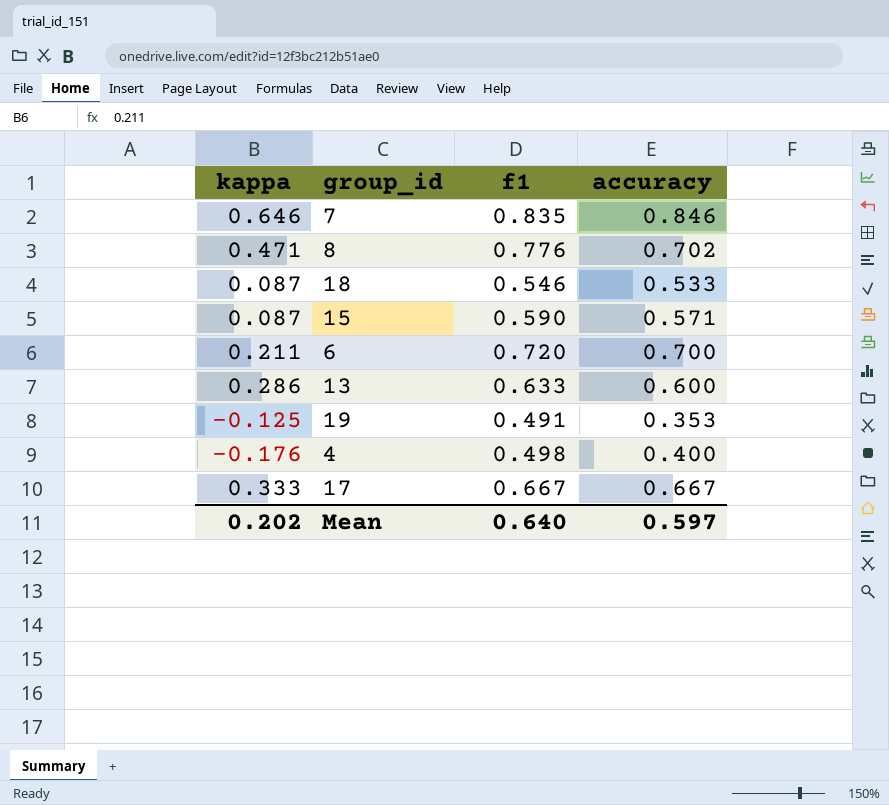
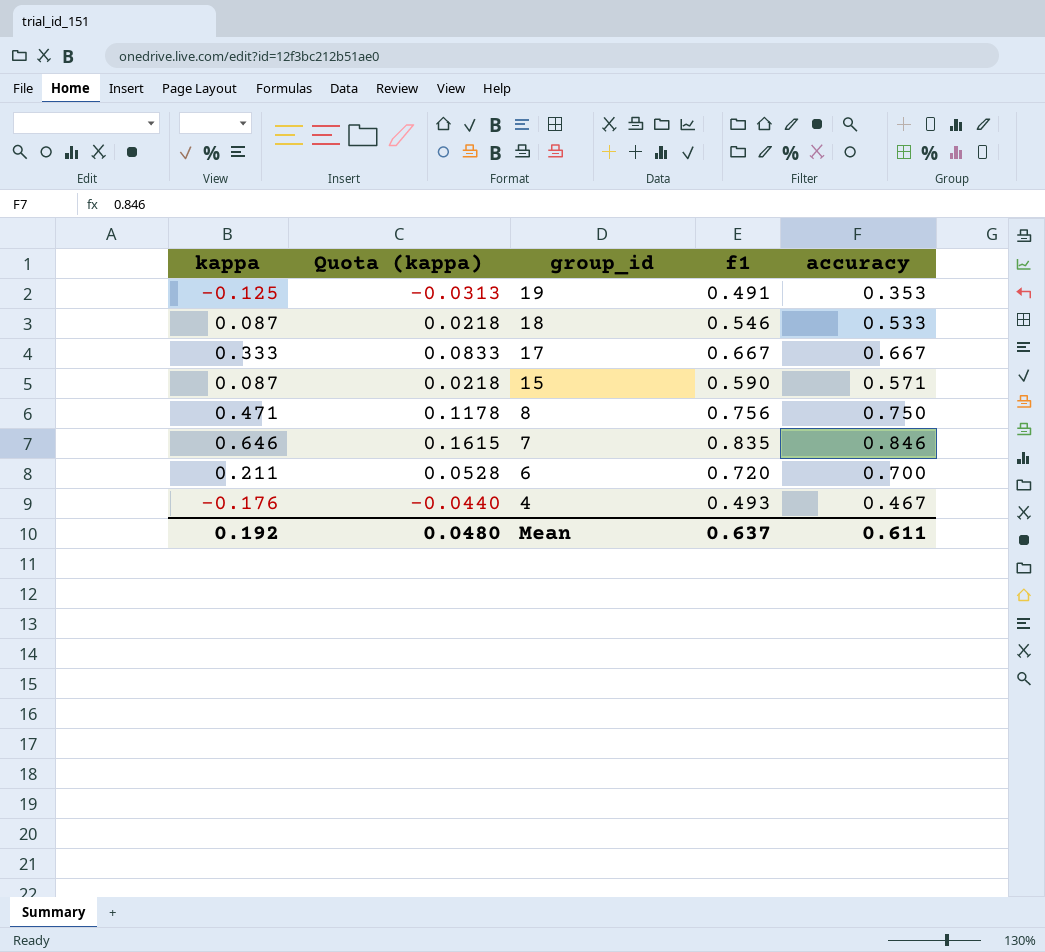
row order: none -> group_id descending
column Quota (kappa) | formula: none -> [kappa] * 0.25
row 13: 0.286 | 0.633 | 0.600 -> none
8 | f1: 0.776 -> 0.756
8 | accuracy: 0.702 -> 0.750
4 | f1: 0.498 -> 0.493
4 | accuracy: 0.400 -> 0.467
Mean | kappa: 0.202 -> 0.192
Mean | f1: 0.640 -> 0.637
Mean | accuracy: 0.597 -> 0.611

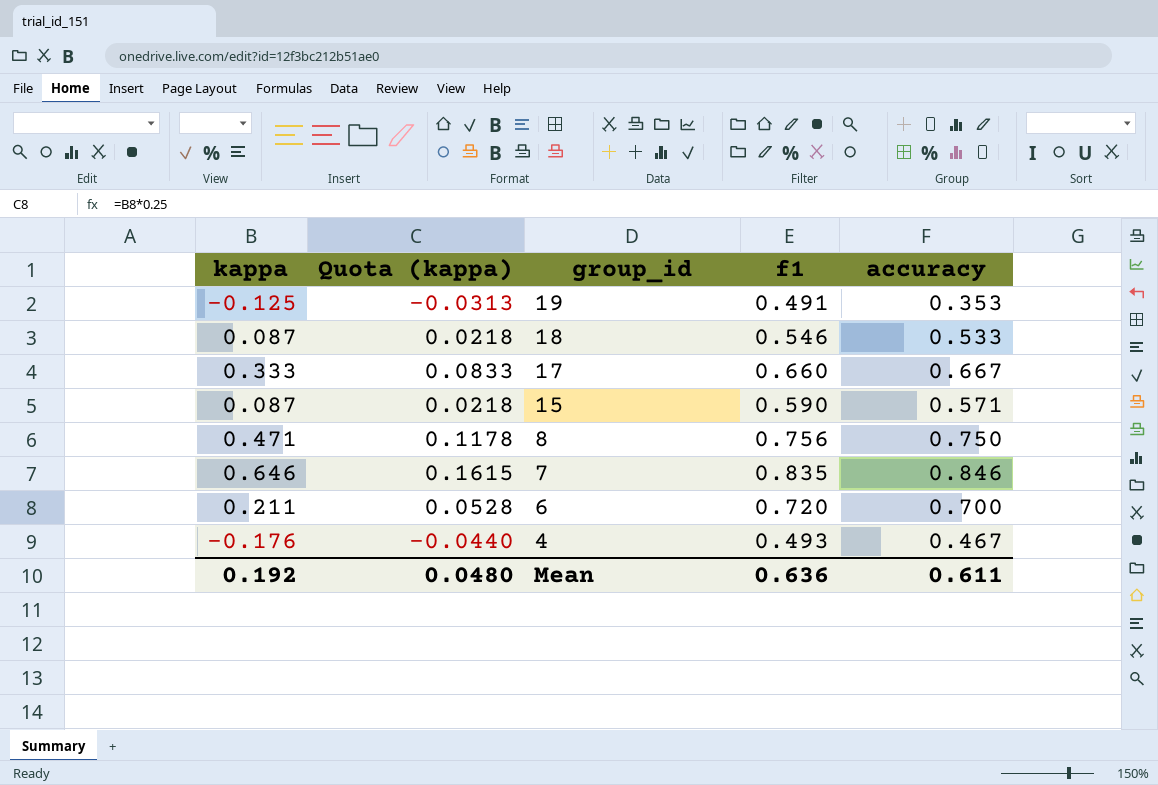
17 | f1: 0.667 -> 0.660
Mean | f1: 0.637 -> 0.636

